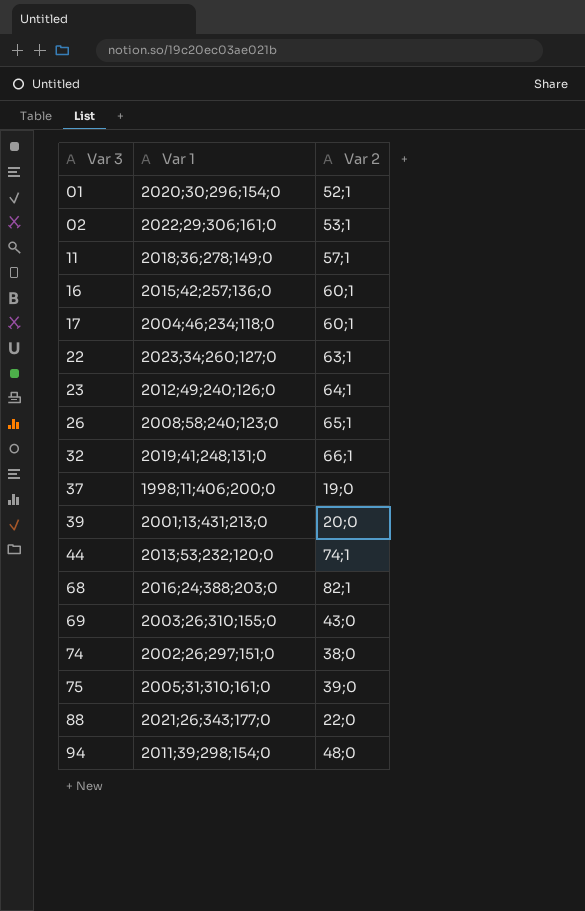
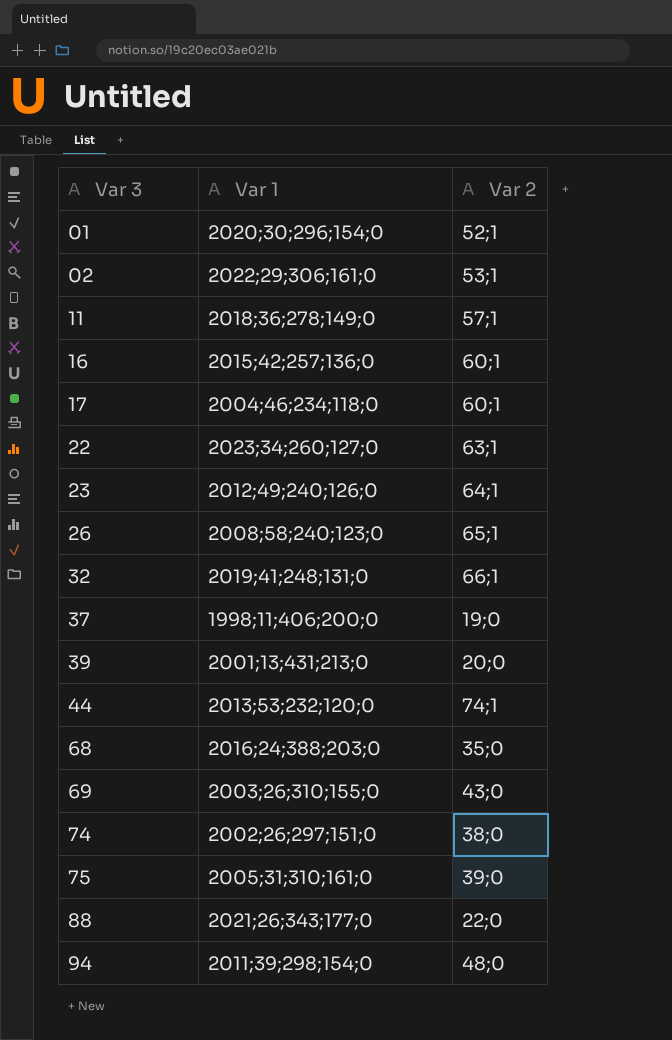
68 | Var 2: 82;1 -> 35;0

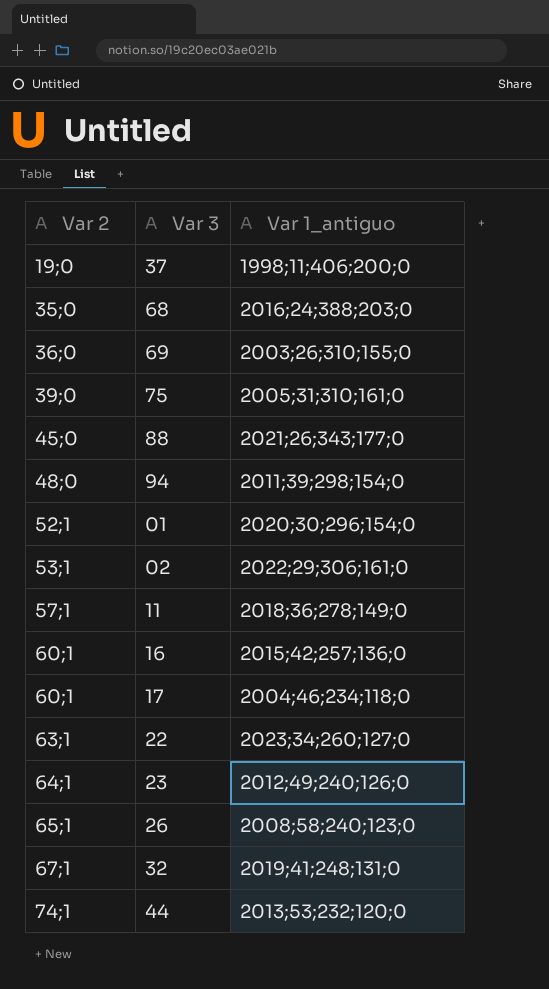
row order: Var 3 ascending -> Var 2 ascending
column Var 2 | position: 3 -> 1
column name: Var 1 -> Var 1_antiguo
row 39: 2001;13;431;213;0 | 20;0 -> none
row 74: 2002;26;297;151;0 | 38;0 -> none
69 | Var 2: 43;0 -> 36;0
88 | Var 2: 22;0 -> 45;0
32 | Var 2: 66;1 -> 67;1

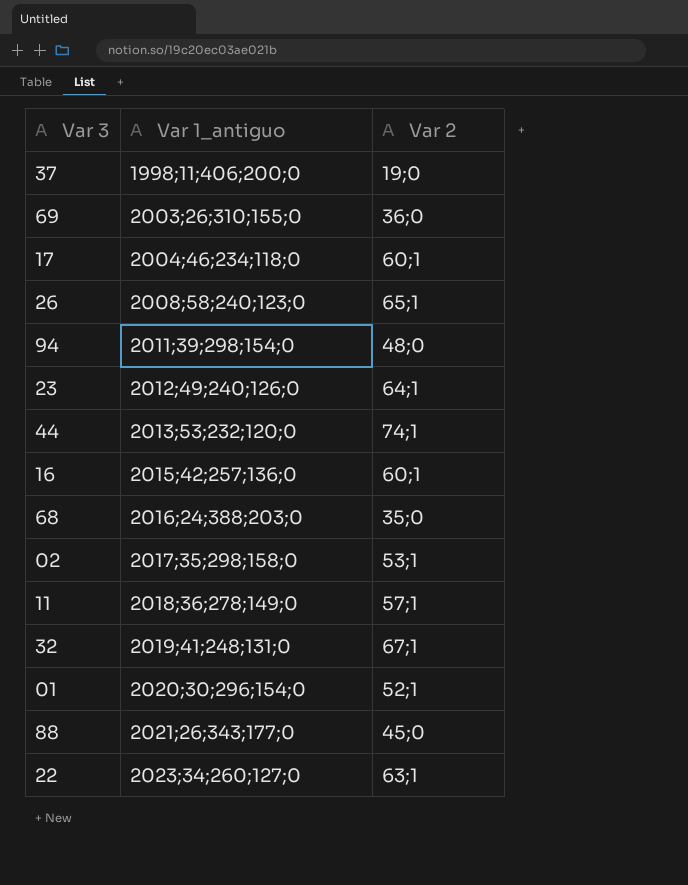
row order: Var 2 ascending -> Var 1_antiguo ascending
column Var 2 | position: 1 -> 3
row 75: 39;0 | 2005;31;310;161;0 -> none
02 | Var 1_antiguo: 2022;29;306;161;0 -> 2017;35;298;158;0

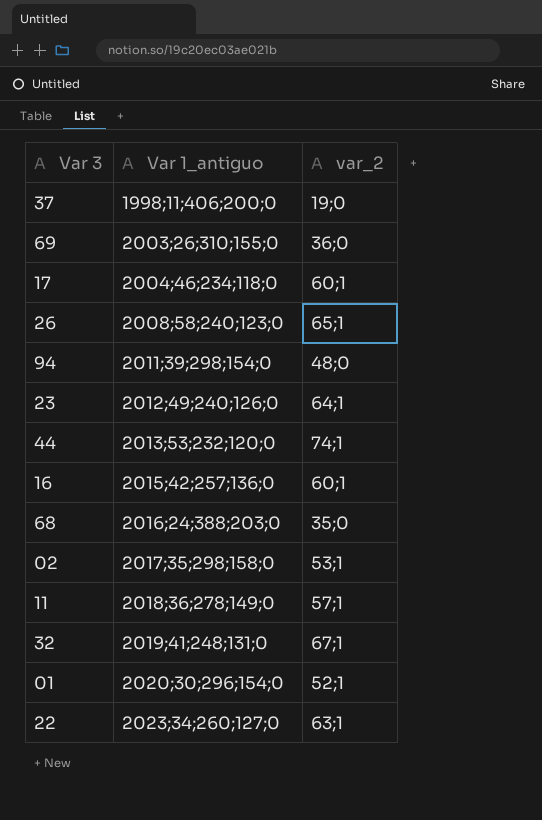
column name: Var 2 -> var_2
row 88: 2021;26;343;177;0 | 45;0 -> none

